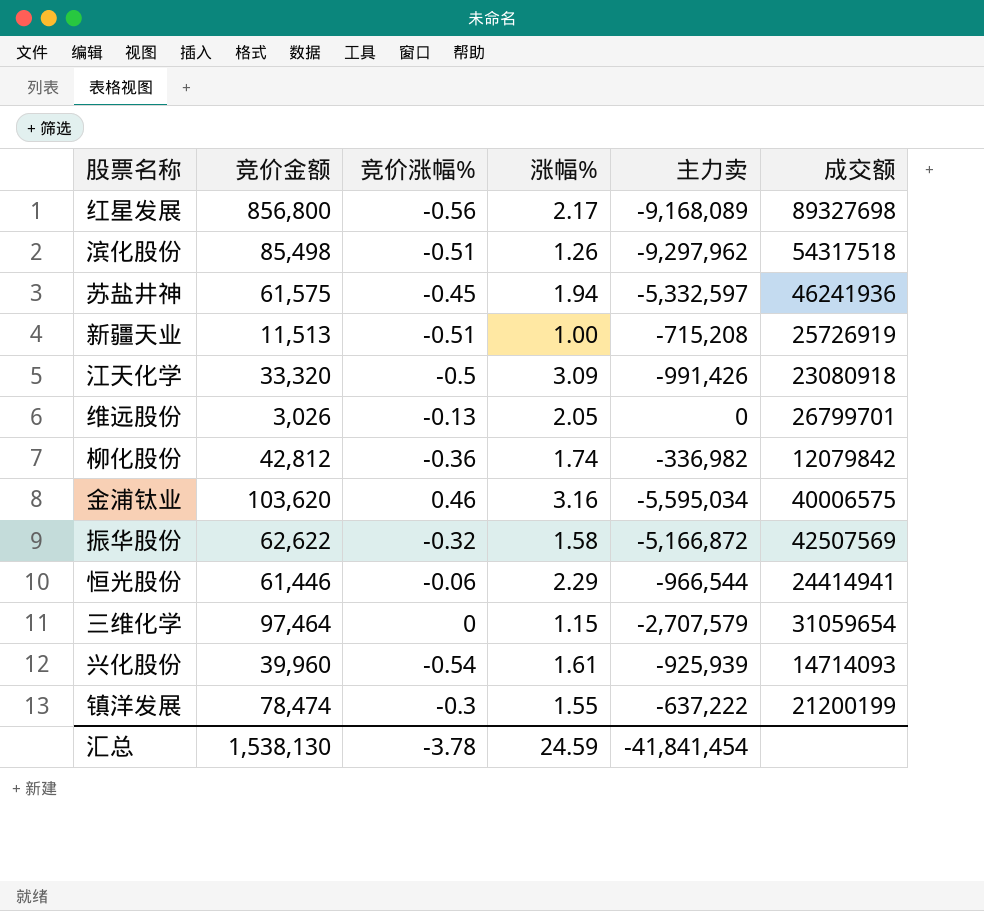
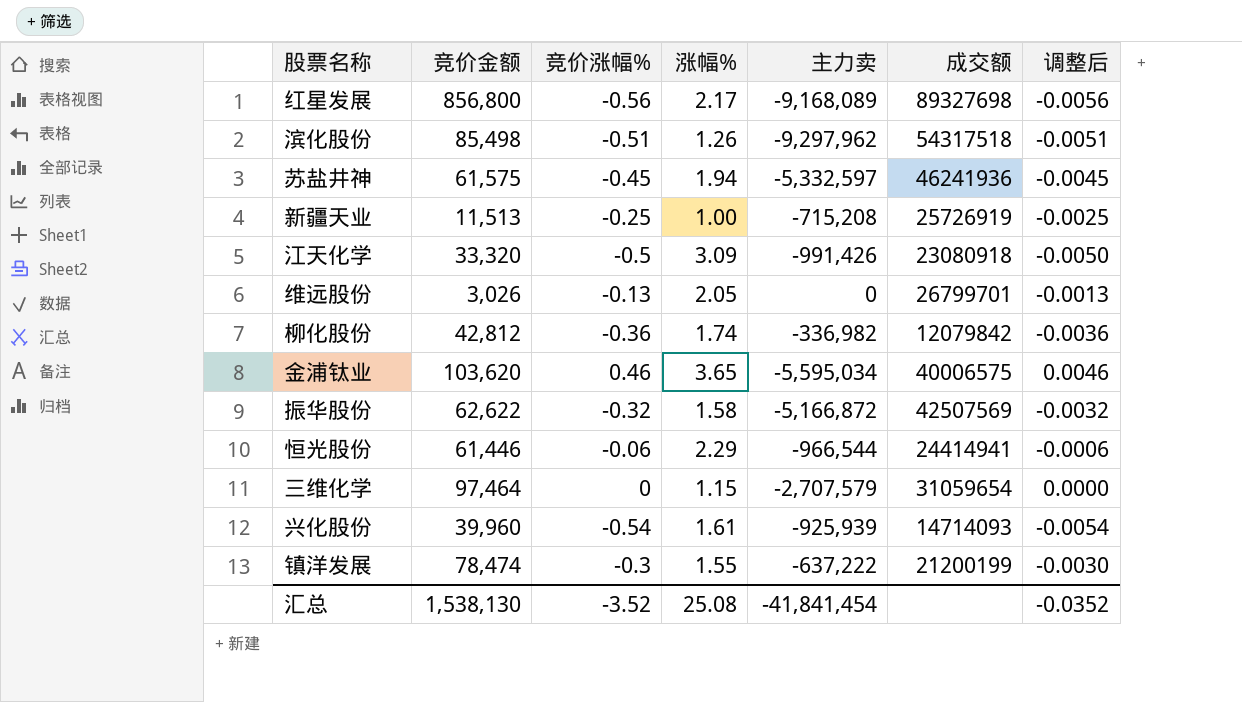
column 调整后 | formula: none -> [竞价涨幅%] * 0.01
新疆天业 | 竞价涨幅%: -0.51 -> -0.25
金浦钛业 | 涨幅%: 3.16 -> 3.65
汇总 | 竞价涨幅%: -3.78 -> -3.52
汇总 | 涨幅%: 24.59 -> 25.08

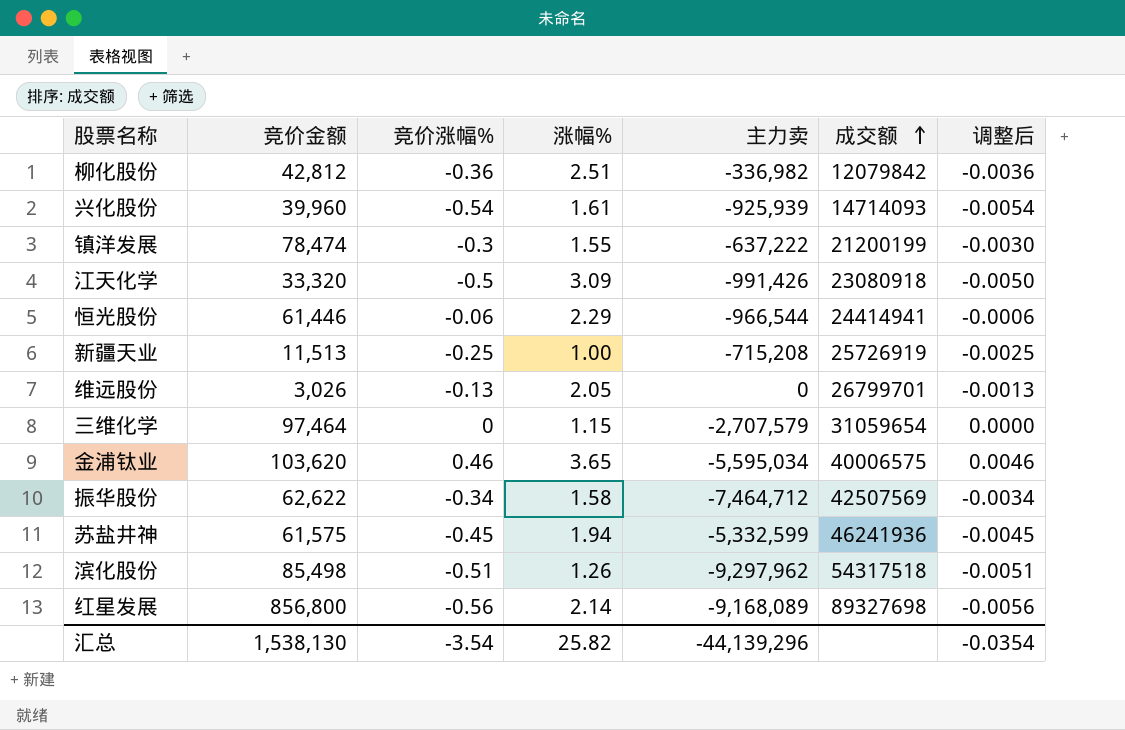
row order: none -> 成交额 ascending
柳化股份 | 涨幅%: 1.74 -> 2.51
振华股份 | 竞价涨幅%: -0.32 -> -0.34
振华股份 | 主力卖: -5,166,872 -> -7,464,712
振华股份 | 调整后: -0.0032 -> -0.0034
苏盐井神 | 主力卖: -5,332,597 -> -5,332,599
红星发展 | 涨幅%: 2.17 -> 2.14
汇总 | 竞价涨幅%: -3.52 -> -3.54
汇总 | 涨幅%: 25.08 -> 25.82
汇总 | 主力卖: -41,841,454 -> -44,139,296
汇总 | 调整后: -0.0352 -> -0.0354

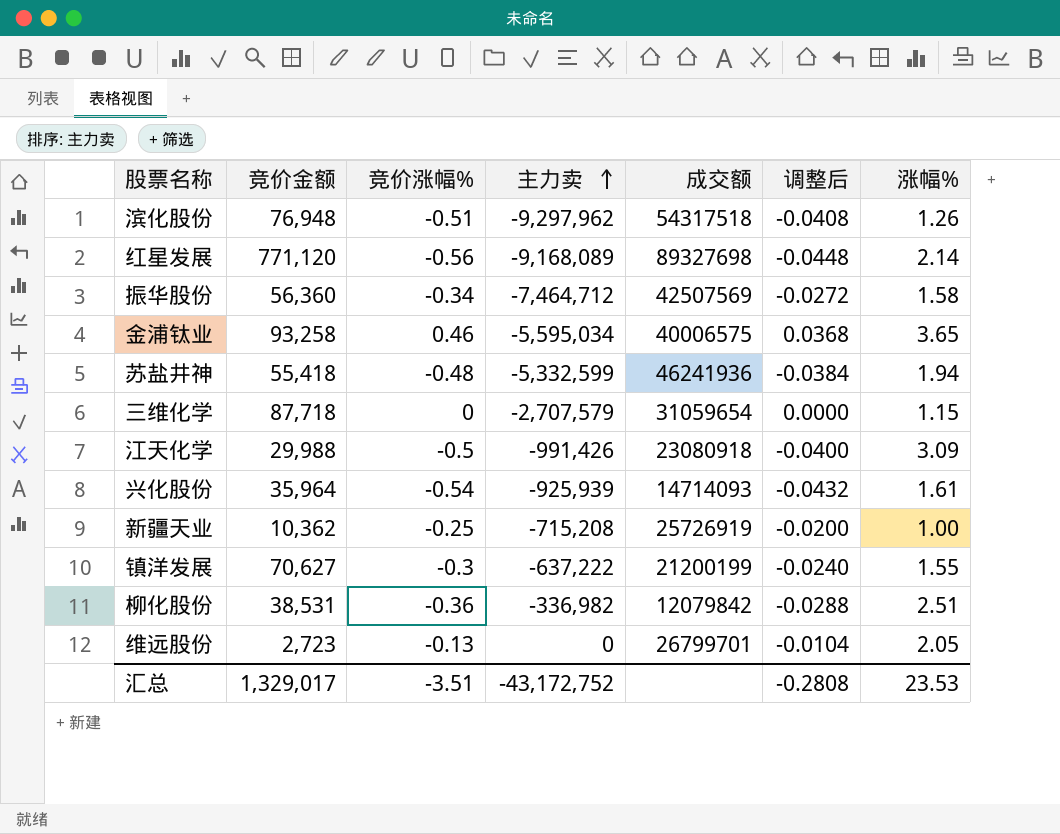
row order: 成交额 ascending -> 主力卖 ascending
column 调整后 | formula: [竞价涨幅%] * 0.01 -> [竞价涨幅%] * 0.08
column 涨幅% | position: 4 -> 7
row 恒光股份: 61,446 | -0.06 | 2.29 | -966,544 | 24414941 | -0.0006 -> none
滨化股份 | 竞价金额: 85,498 -> 76,948
红星发展 | 竞价金额: 856,800 -> 771,120
振华股份 | 竞价金额: 62,622 -> 56,360
金浦钛业 | 竞价金额: 103,620 -> 93,258
苏盐井神 | 竞价金额: 61,575 -> 55,418
苏盐井神 | 竞价涨幅%: -0.45 -> -0.48
三维化学 | 竞价金额: 97,464 -> 87,718
江天化学 | 竞价金额: 33,320 -> 29,988
兴化股份 | 竞价金额: 39,960 -> 35,964
新疆天业 | 竞价金额: 11,513 -> 10,362
镇洋发展 | 竞价金额: 78,474 -> 70,627
柳化股份 | 竞价金额: 42,812 -> 38,531
维远股份 | 竞价金额: 3,026 -> 2,723
汇总 | 竞价金额: 1,538,130 -> 1,329,017
汇总 | 竞价涨幅%: -3.54 -> -3.51
汇总 | 主力卖: -44,139,296 -> -43,172,752
汇总 | 调整后: -0.0354 -> -0.2808
汇总 | 涨幅%: 25.82 -> 23.53

